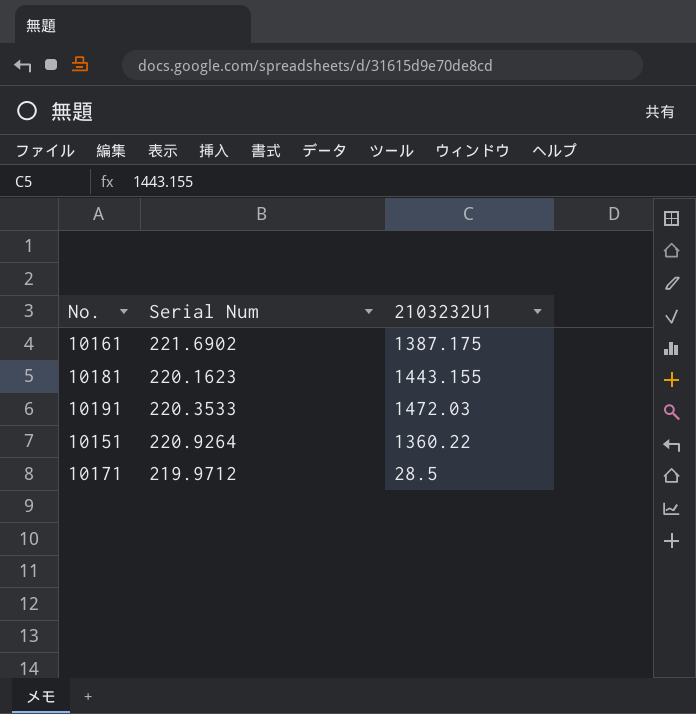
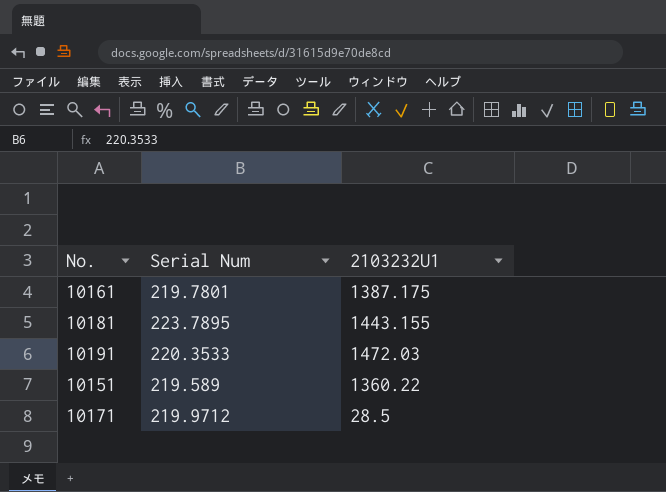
10161 | Serial Num: 221.6902 -> 219.7801
10181 | Serial Num: 220.1623 -> 223.7895
10151 | Serial Num: 220.9264 -> 219.589

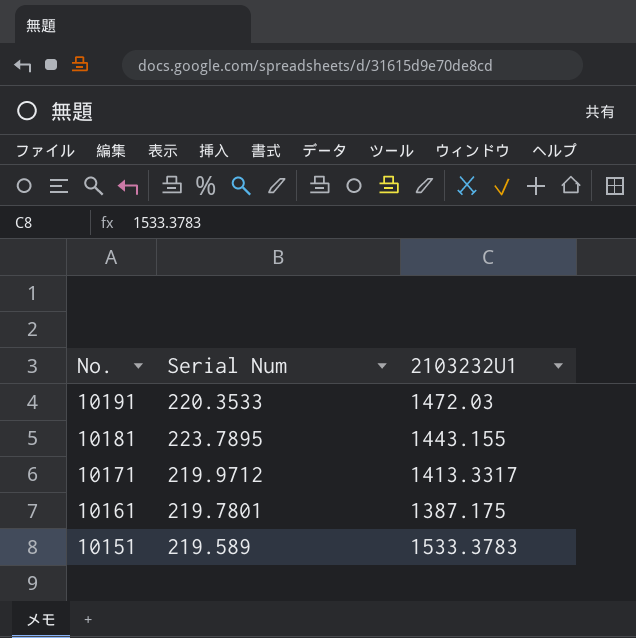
row order: none -> No. descending
10171 | 2103232U1: 28.5 -> 1413.3317
10151 | 2103232U1: 1360.22 -> 1533.3783

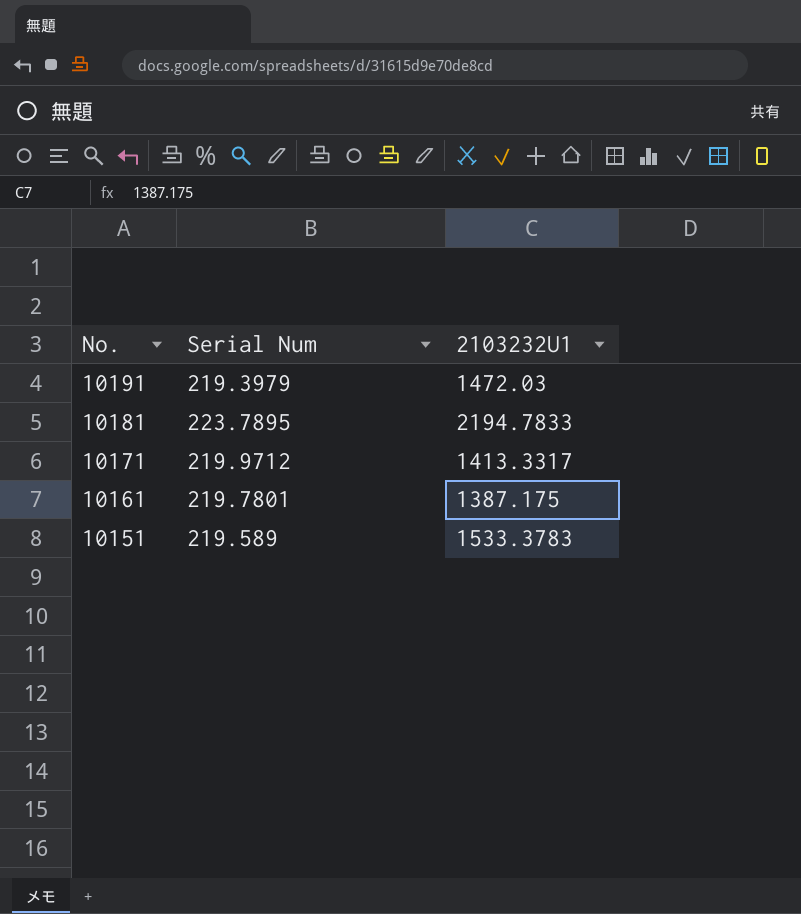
10191 | Serial Num: 220.3533 -> 219.3979
10181 | 2103232U1: 1443.155 -> 2194.7833

